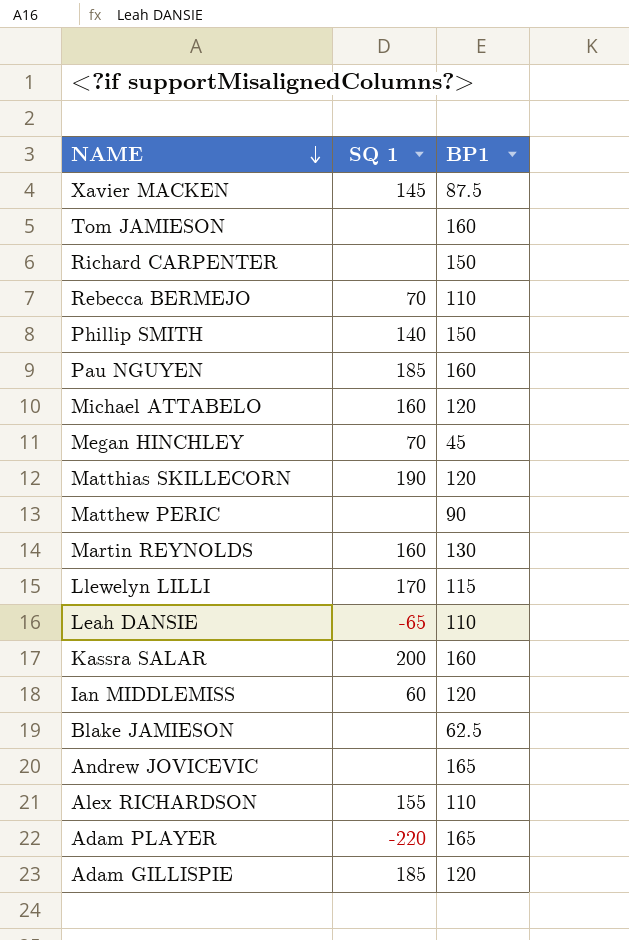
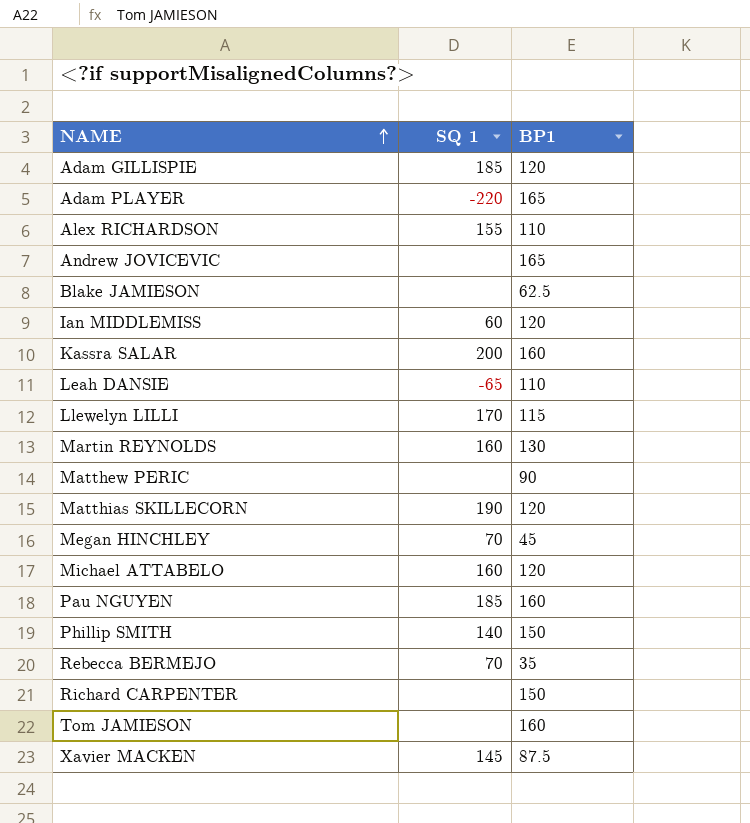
row order: NAME descending -> NAME ascending
Rebecca BERMEJO | BP1: 110 -> 35

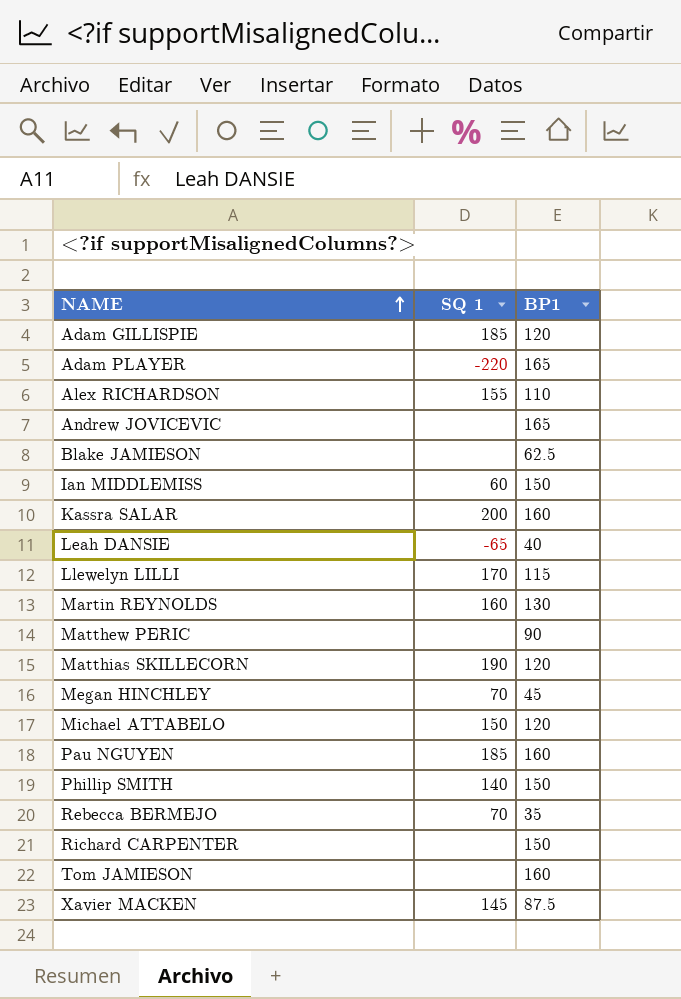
Ian MIDDLEMISS | BP1: 120 -> 150
Leah DANSIE | BP1: 110 -> 40
Michael ATTABELO | SQ 1: 160 -> 150

